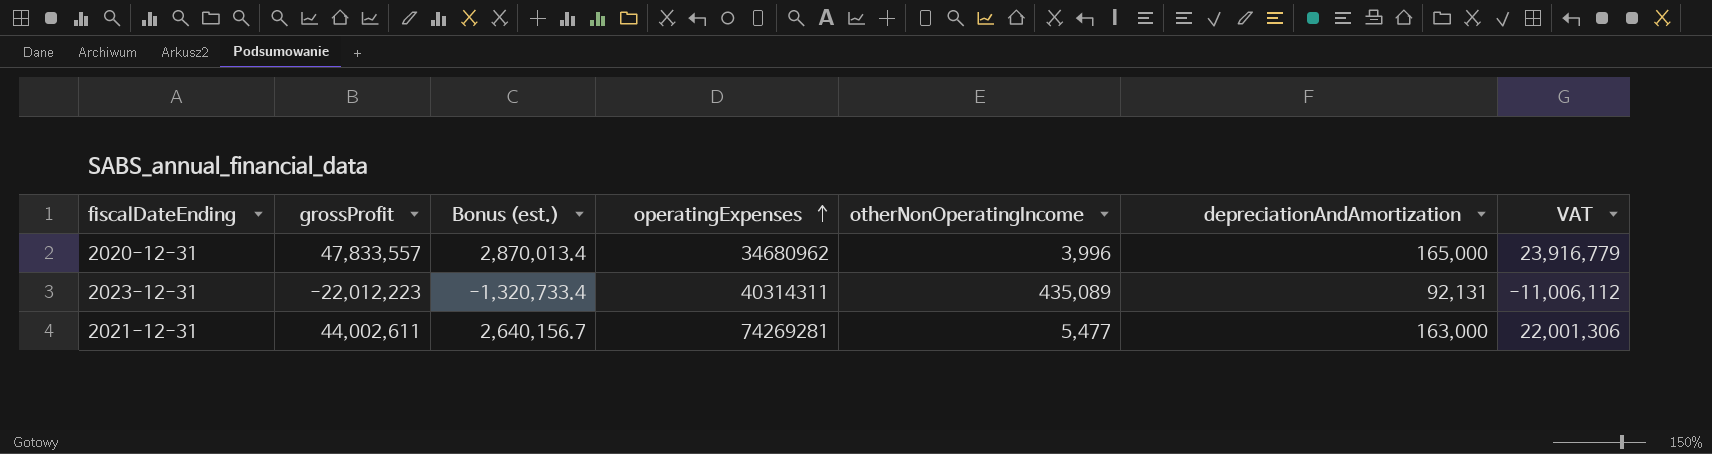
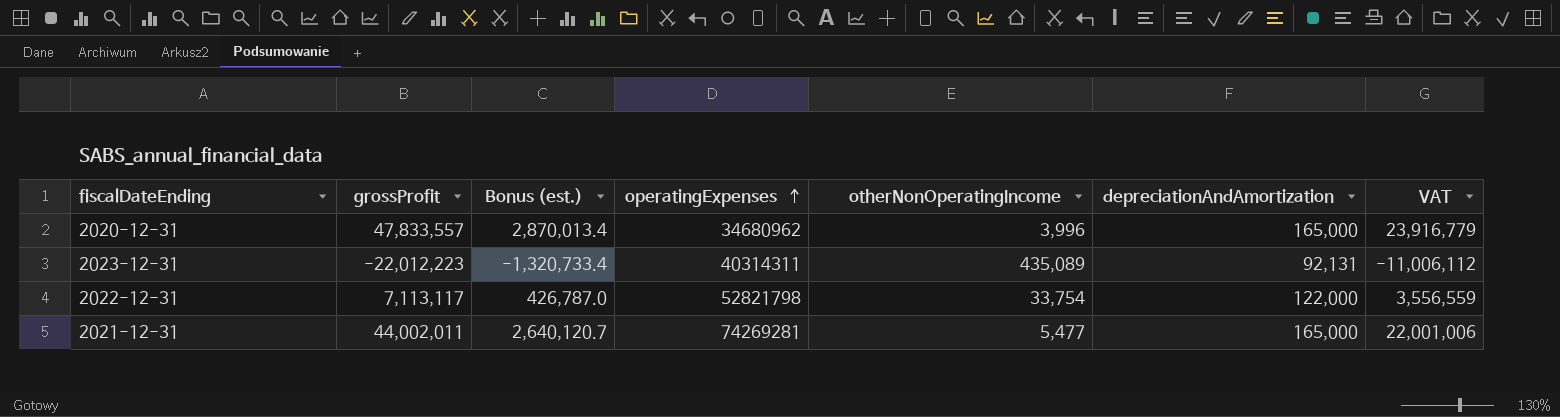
row 2022-12-31: none -> 7,113,117 | 426,787.0 | 52821798 | 33,754 | 122,000 | 3,556,559
2021-12-31 | grossProfit: 44,002,611 -> 44,002,011
2021-12-31 | Bonus (est.): 2,640,156.7 -> 2,640,120.7
2021-12-31 | depreciationAndAmortization: 163,000 -> 165,000
2021-12-31 | VAT: 22,001,306 -> 22,001,006

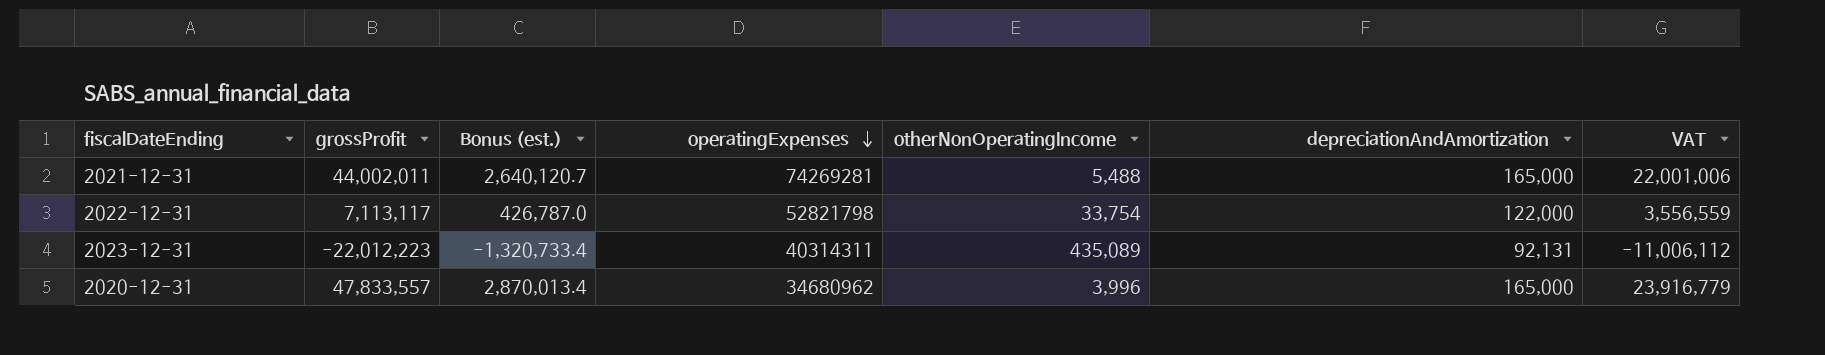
row order: operatingExpenses ascending -> operatingExpenses descending
2021-12-31 | otherNonOperatingIncome: 5,477 -> 5,488

